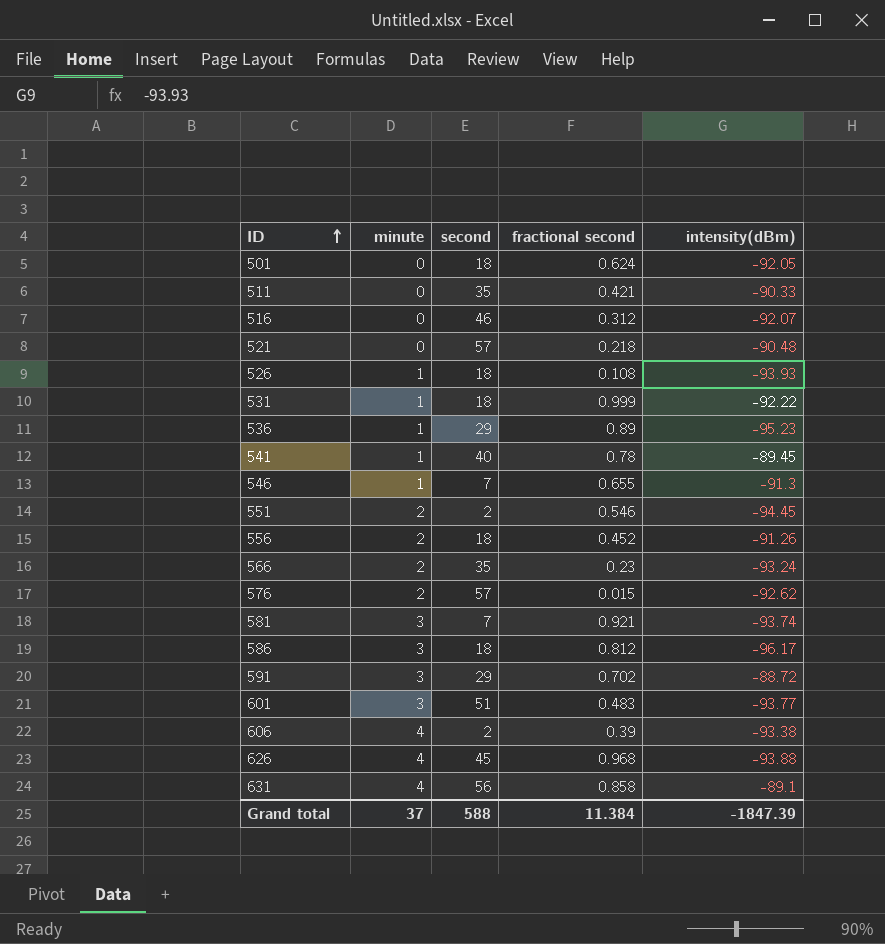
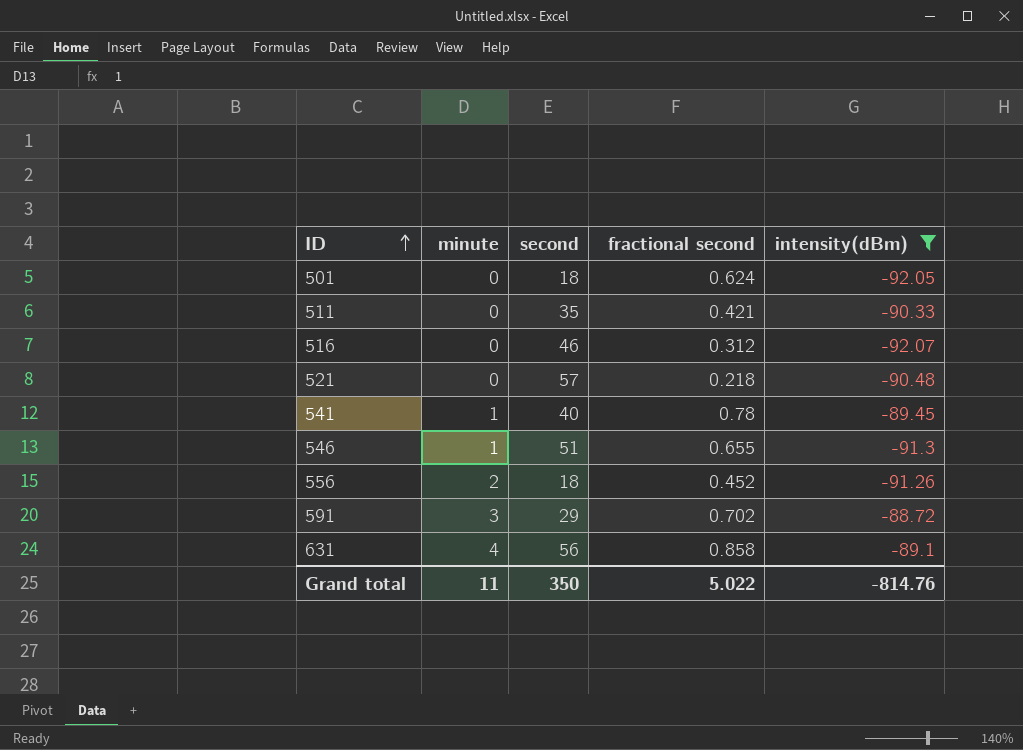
filter: none -> intensity(dBm) >= -92.07
546 | second: 7 -> 51
Grand total | minute: 37 -> 11
Grand total | second: 588 -> 350
Grand total | fractional second: 11.384 -> 5.022
Grand total | intensity(dBm): -1847.39 -> -814.76

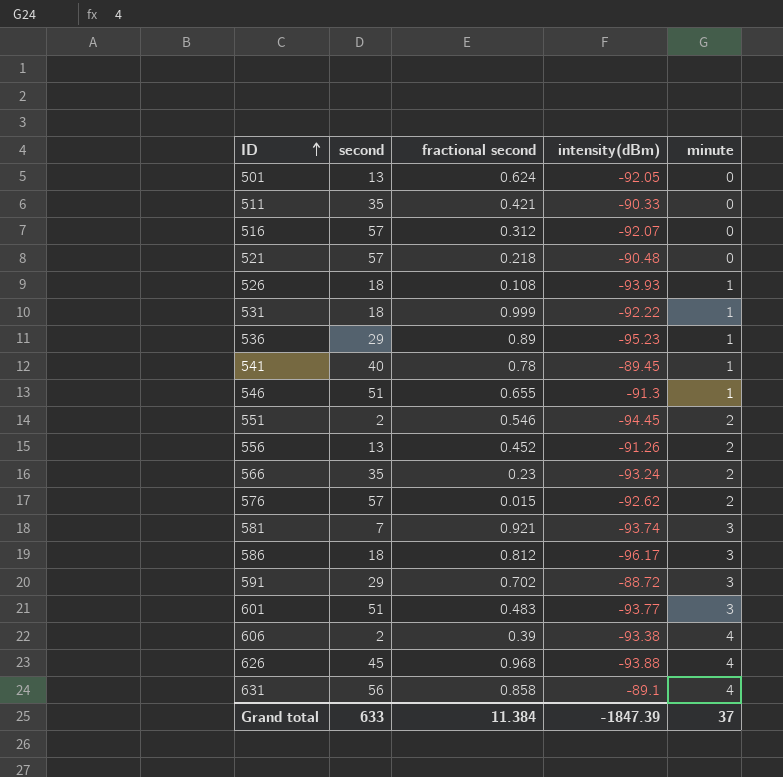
filter: intensity(dBm) >= -92.07 -> none
column minute | position: 2 -> 5
501 | second: 18 -> 13
516 | second: 46 -> 57
556 | second: 18 -> 13
Grand total | second: 350 -> 633
Grand total | fractional second: 5.022 -> 11.384
Grand total | intensity(dBm): -814.76 -> -1847.39
Grand total | minute: 11 -> 37

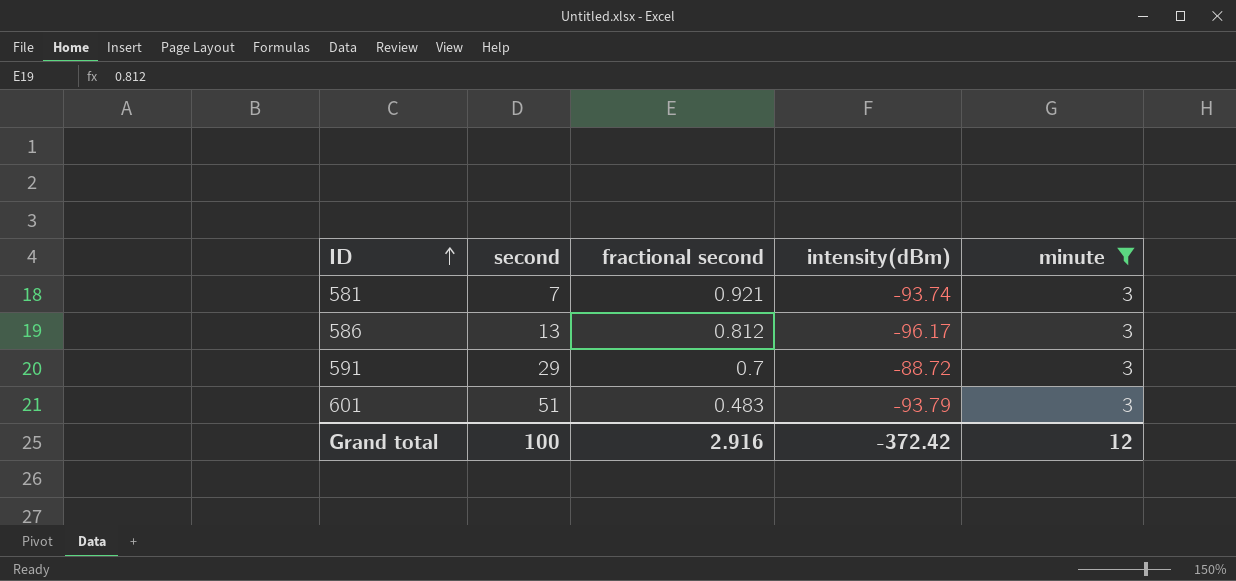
filter: none -> minute = 3
586 | second: 18 -> 13
591 | fractional second: 0.702 -> 0.7
601 | intensity(dBm): -93.77 -> -93.79
Grand total | second: 633 -> 100
Grand total | fractional second: 11.384 -> 2.916
Grand total | intensity(dBm): -1847.39 -> -372.42
Grand total | minute: 37 -> 12

